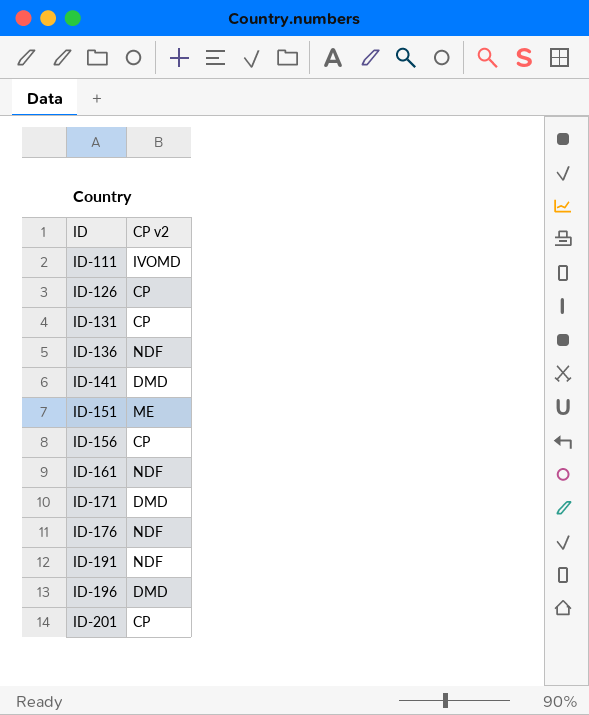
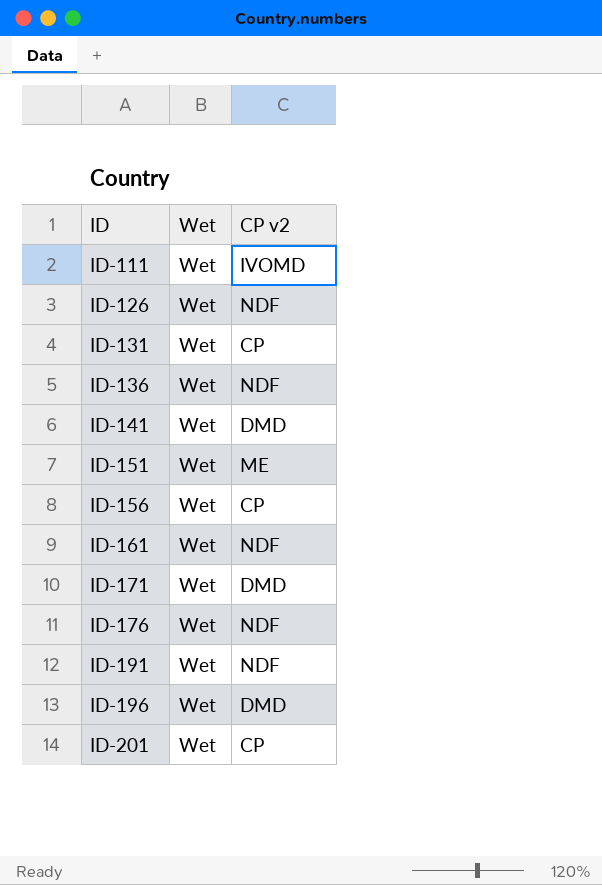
column Wet | position: none -> 2
ID-126 | CP v2: CP -> NDF

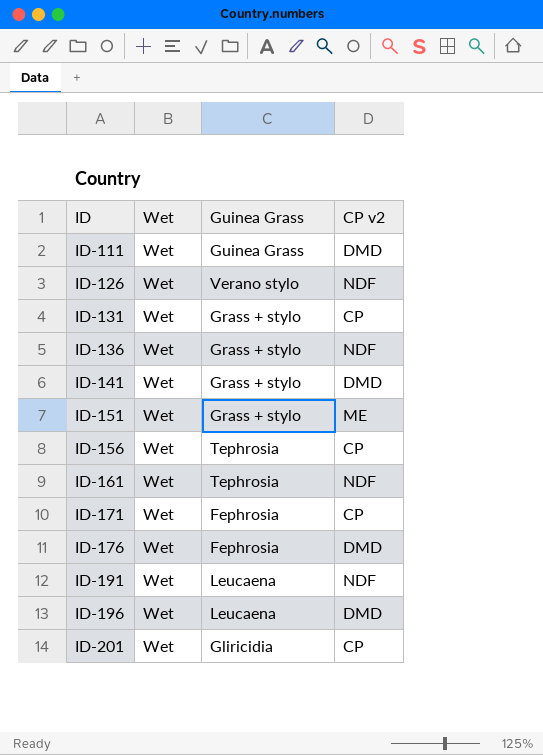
column Guinea Grass | position: none -> 3
ID-111 | CP v2: IVOMD -> DMD
ID-171 | CP v2: DMD -> CP
ID-176 | CP v2: NDF -> DMD

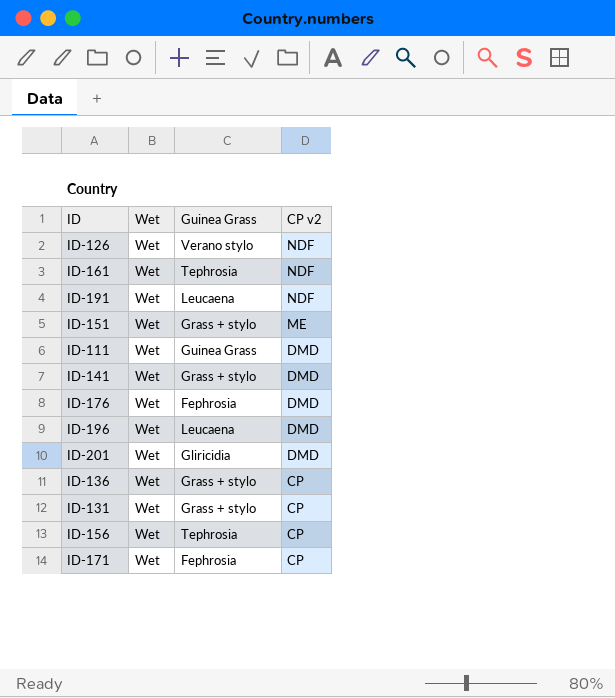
row order: ID ascending -> CP v2 descending
ID-201 | CP v2: CP -> DMD
ID-136 | CP v2: NDF -> CP

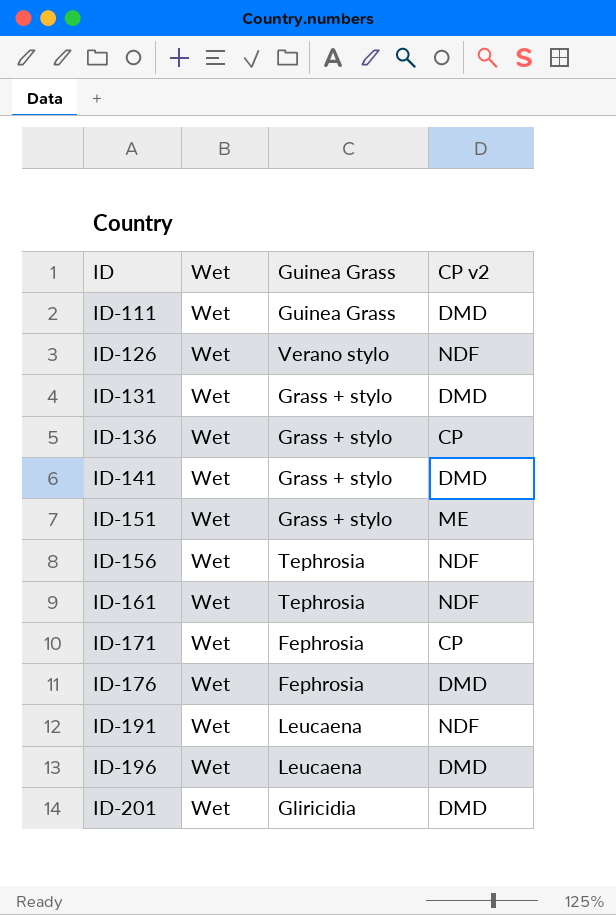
row order: CP v2 descending -> ID ascending
ID-131 | CP v2: CP -> DMD
ID-156 | CP v2: CP -> NDF

